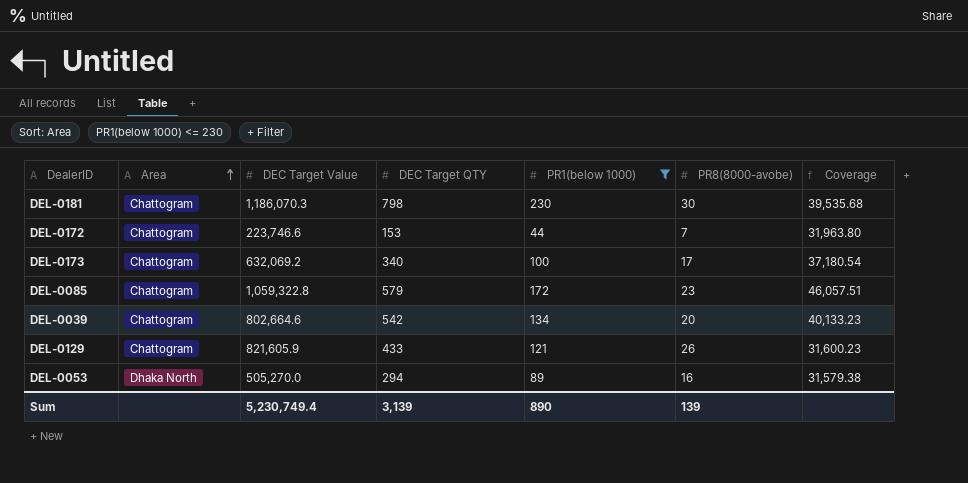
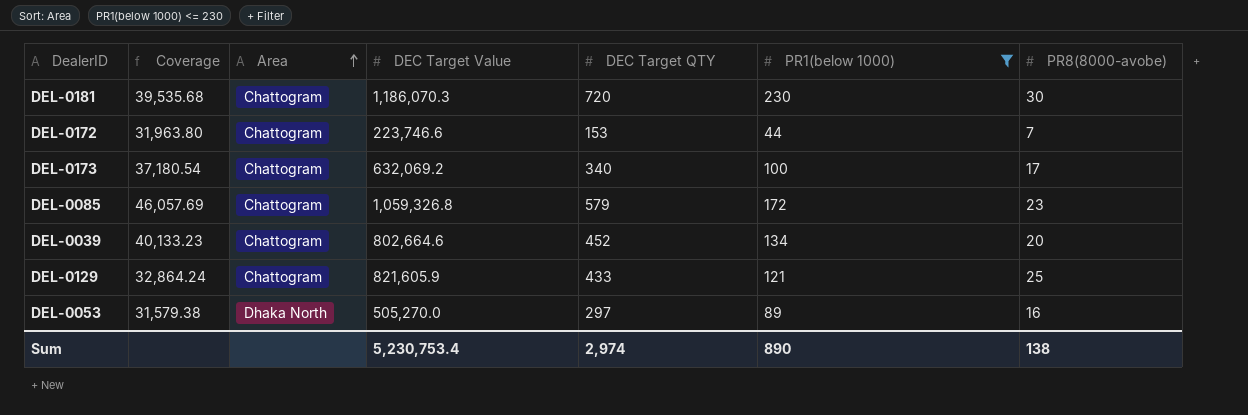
column Coverage | position: 7 -> 2
DEL-0181 | DEC Target QTY: 798 -> 720
DEL-0085 | Coverage: 46,057.51 -> 46,057.69
DEL-0085 | DEC Target Value: 1,059,322.8 -> 1,059,326.8
DEL-0039 | DEC Target QTY: 542 -> 452
DEL-0129 | Coverage: 31,600.23 -> 32,864.24
DEL-0129 | PR8(8000-avobe): 26 -> 25
DEL-0053 | DEC Target QTY: 294 -> 297
Sum | DEC Target Value: 5,230,749.4 -> 5,230,753.4
Sum | DEC Target QTY: 3,139 -> 2,974
Sum | PR8(8000-avobe): 139 -> 138

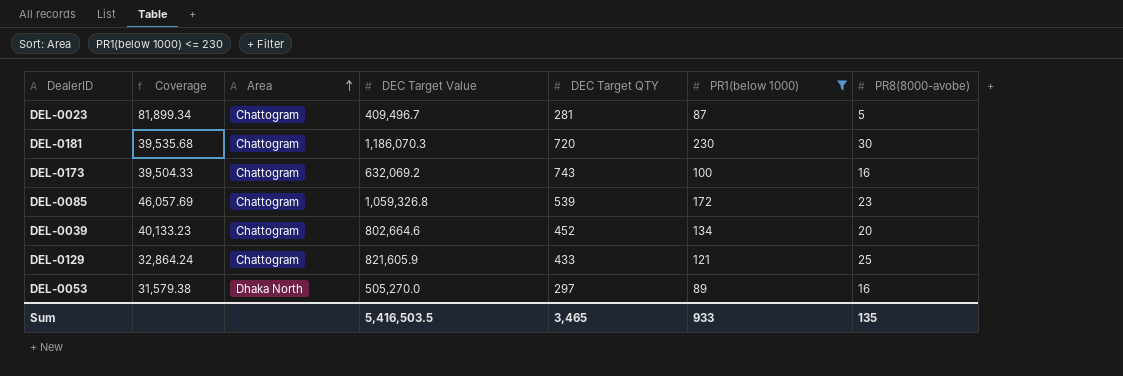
row DEL-0172: 31,963.80 | Chattogram | 223,746.6 | 153 | 44 | 7 -> none
row DEL-0023: none -> 81,899.34 | Chattogram | 409,496.7 | 281 | 87 | 5
DEL-0173 | Coverage: 37,180.54 -> 39,504.33
DEL-0173 | DEC Target QTY: 340 -> 743
DEL-0173 | PR8(8000-avobe): 17 -> 16
DEL-0085 | DEC Target QTY: 579 -> 539
Sum | DEC Target Value: 5,230,753.4 -> 5,416,503.5
Sum | DEC Target QTY: 2,974 -> 3,465
Sum | PR1(below 1000): 890 -> 933
Sum | PR8(8000-avobe): 138 -> 135

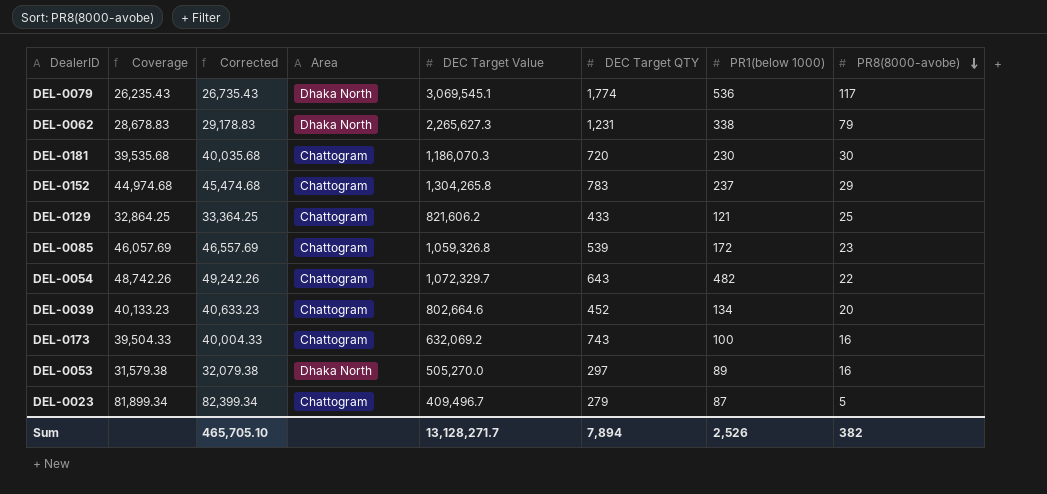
filter: PR1(below 1000) <= 230 -> none
row order: Area ascending -> PR8(8000-avobe) descending
column Corrected | formula: none -> [Coverage] + 500
DEL-0129 | Coverage: 32,864.24 -> 32,864.25
DEL-0129 | DEC Target Value: 821,605.9 -> 821,606.2
DEL-0023 | DEC Target QTY: 281 -> 279
Sum | DEC Target Value: 5,416,503.5 -> 13,128,271.7
Sum | DEC Target QTY: 3,465 -> 7,894
Sum | PR1(below 1000): 933 -> 2,526
Sum | PR8(8000-avobe): 135 -> 382

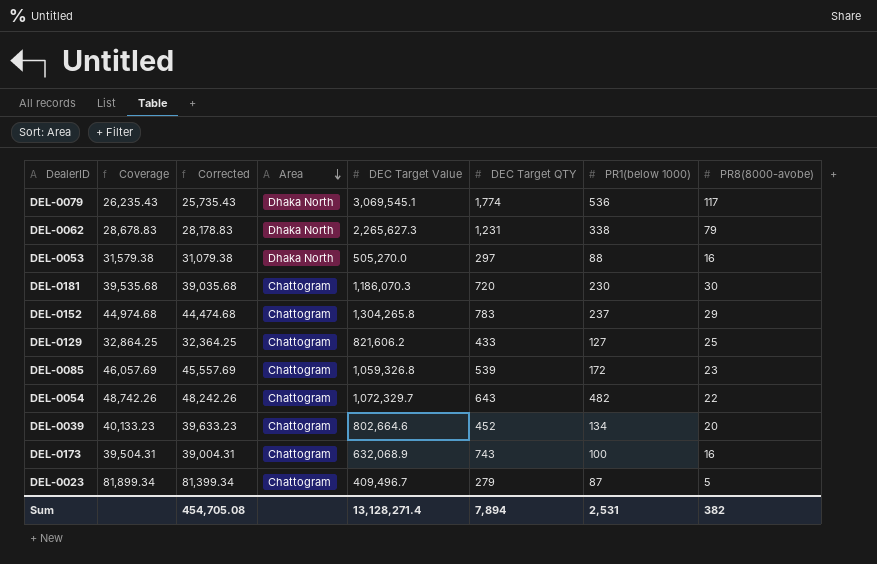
row order: PR8(8000-avobe) descending -> Area descending
column Corrected | formula: [Coverage] + 500 -> [Coverage] - 500
DEL-0053 | PR1(below 1000): 89 -> 88
DEL-0129 | PR1(below 1000): 121 -> 127
DEL-0173 | Coverage: 39,504.33 -> 39,504.31
DEL-0173 | DEC Target Value: 632,069.2 -> 632,068.9
Sum | Corrected: 465,705.10 -> 454,705.08
Sum | DEC Target Value: 13,128,271.7 -> 13,128,271.4
Sum | PR1(below 1000): 2,526 -> 2,531

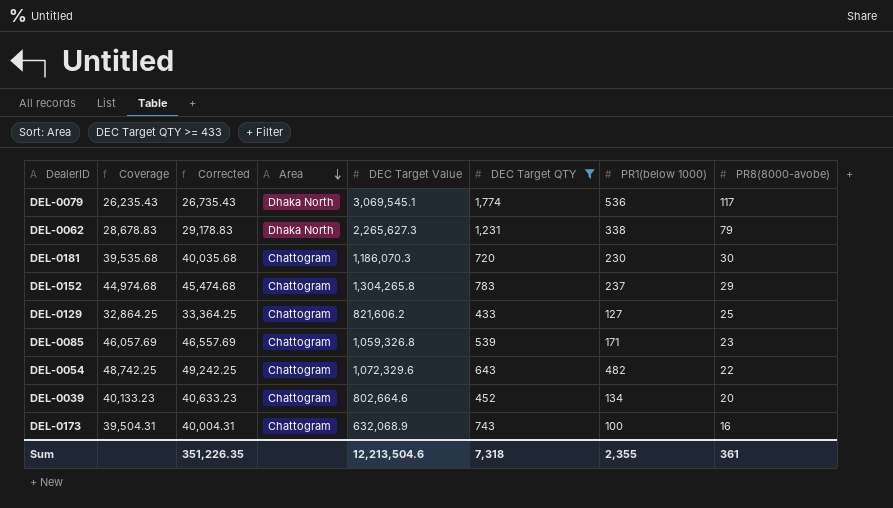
filter: none -> DEC Target QTY >= 433
column Corrected | formula: [Coverage] - 500 -> [Coverage] + 500
DEL-0085 | PR1(below 1000): 172 -> 171
DEL-0054 | Coverage: 48,742.26 -> 48,742.25
DEL-0054 | DEC Target Value: 1,072,329.7 -> 1,072,329.6
Sum | Corrected: 454,705.08 -> 351,226.35
Sum | DEC Target Value: 13,128,271.4 -> 12,213,504.6
Sum | DEC Target QTY: 7,894 -> 7,318
Sum | PR1(below 1000): 2,531 -> 2,355
Sum | PR8(8000-avobe): 382 -> 361

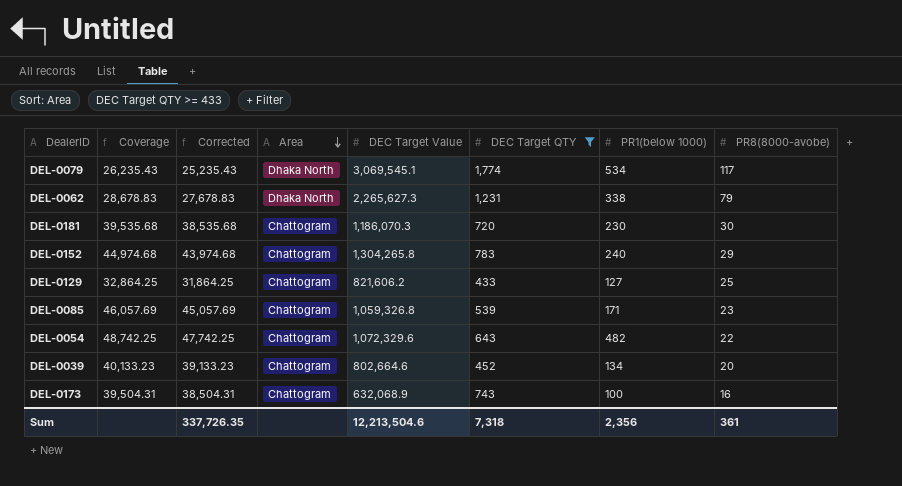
column Corrected | formula: [Coverage] + 500 -> [Coverage] - 1000
DEL-0079 | PR1(below 1000): 536 -> 534
DEL-0152 | PR1(below 1000): 237 -> 240
Sum | Corrected: 351,226.35 -> 337,726.35
Sum | PR1(below 1000): 2,355 -> 2,356

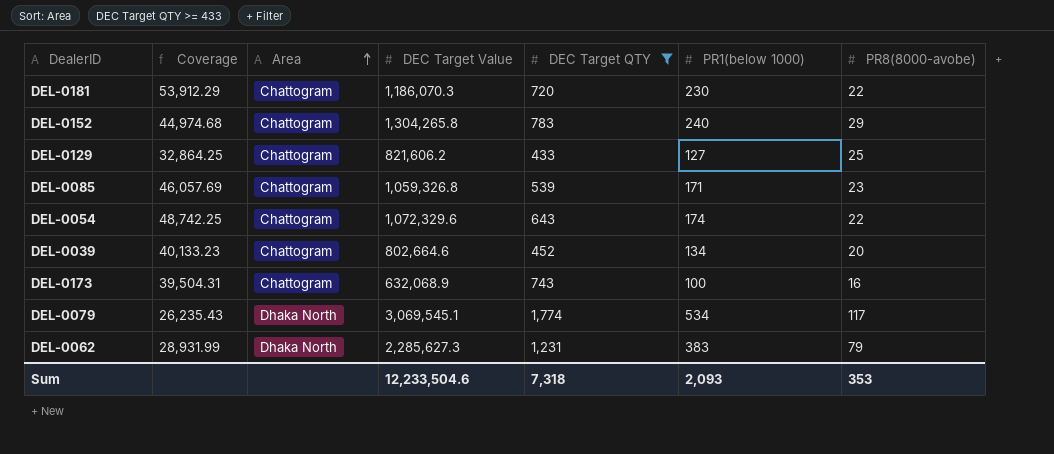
row order: Area descending -> Area ascending
column Corrected | formula: [Coverage] - 1000 -> none
DEL-0181 | Coverage: 39,535.68 -> 53,912.29
DEL-0181 | PR8(8000-avobe): 30 -> 22
DEL-0054 | PR1(below 1000): 482 -> 174
DEL-0062 | Coverage: 28,678.83 -> 28,931.99
DEL-0062 | DEC Target Value: 2,265,627.3 -> 2,285,627.3
DEL-0062 | PR1(below 1000): 338 -> 383
Sum | DEC Target Value: 12,213,504.6 -> 12,233,504.6
Sum | PR1(below 1000): 2,356 -> 2,093
Sum | PR8(8000-avobe): 361 -> 353

